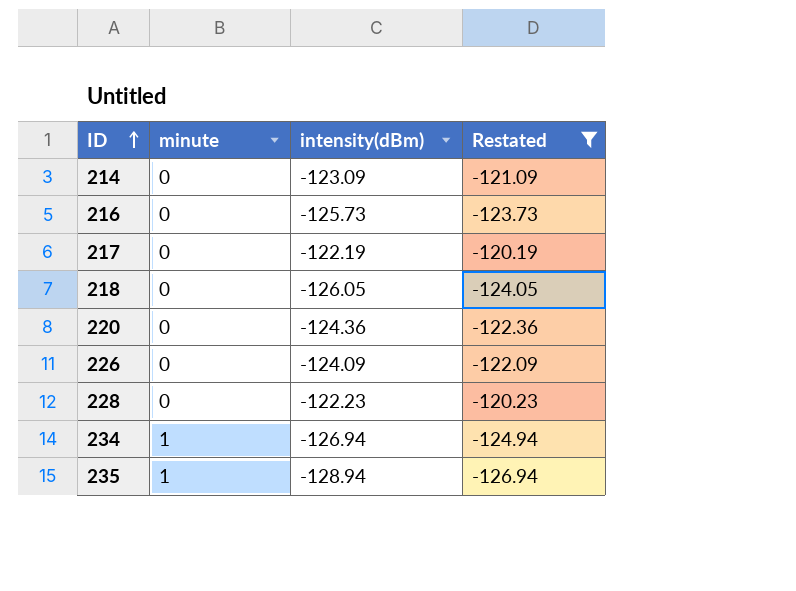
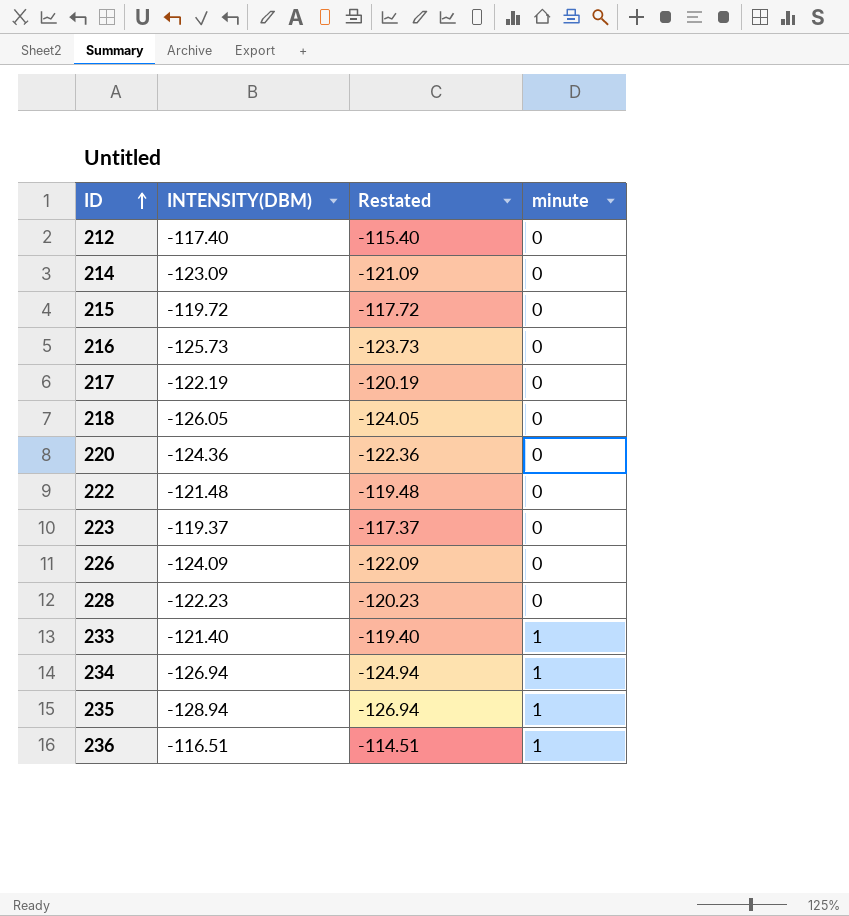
filter: Restated <= -120.19 -> none
column name: intensity(dBm) -> INTENSITY(DBM)
column minute | position: 2 -> 4

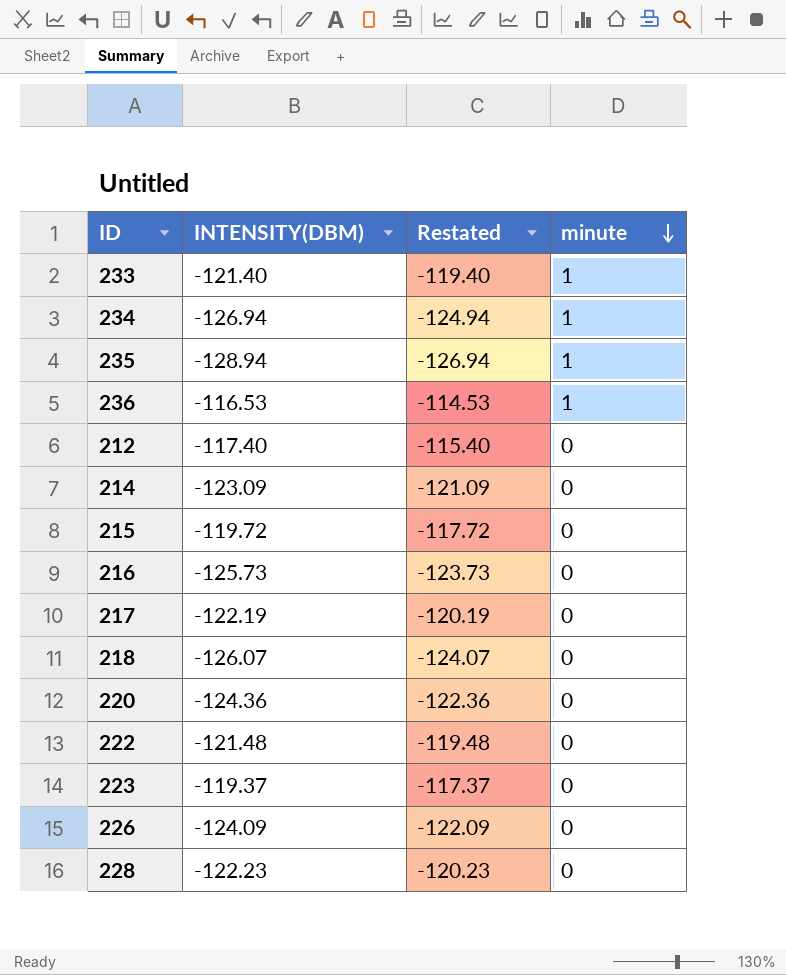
row order: ID ascending -> minute descending
236 | INTENSITY(DBM): -116.51 -> -116.53
236 | Restated: -114.51 -> -114.53
218 | INTENSITY(DBM): -126.05 -> -126.07
218 | Restated: -124.05 -> -124.07

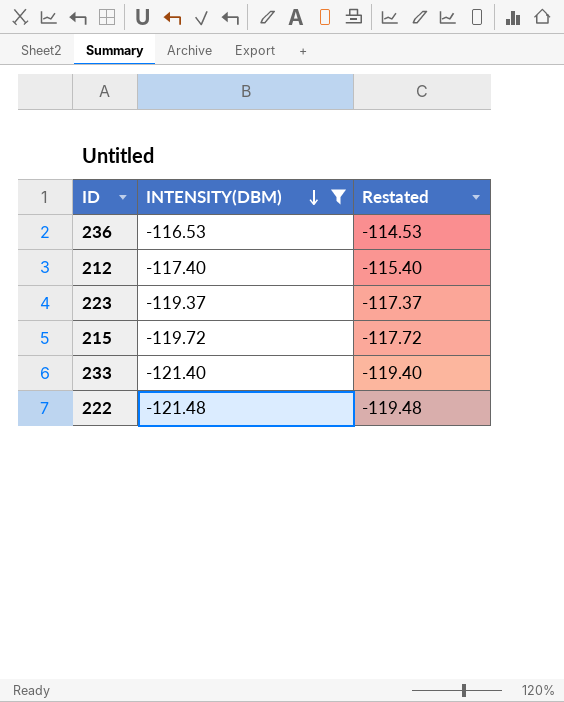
filter: none -> INTENSITY(DBM) >= -121.48
row order: minute descending -> INTENSITY(DBM) descending
column minute | position: 4 -> none

